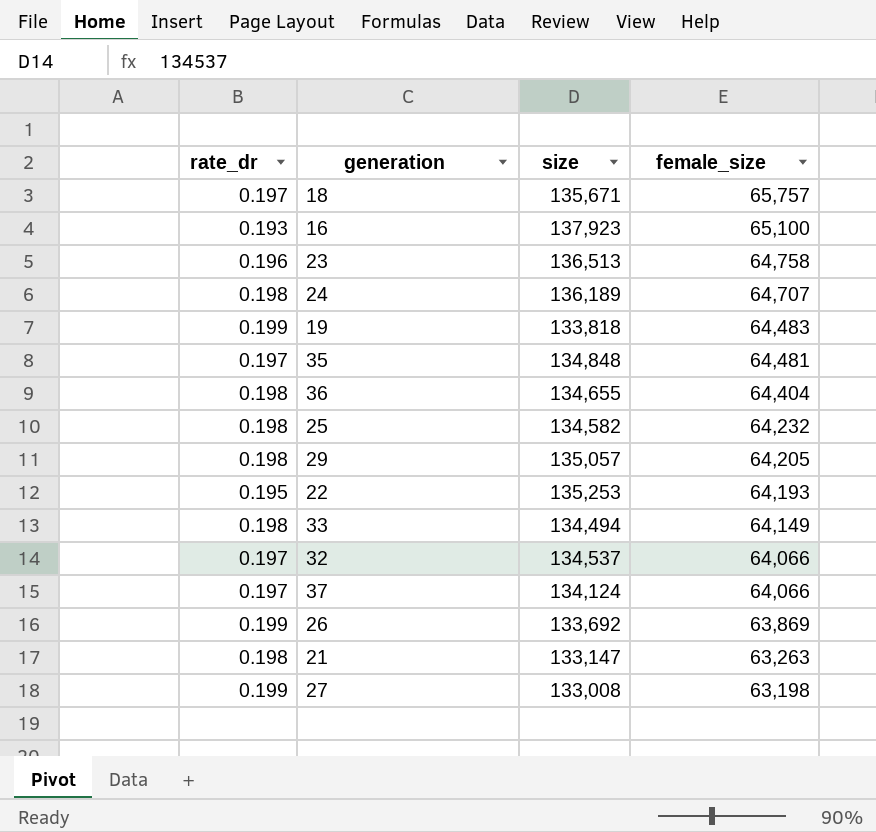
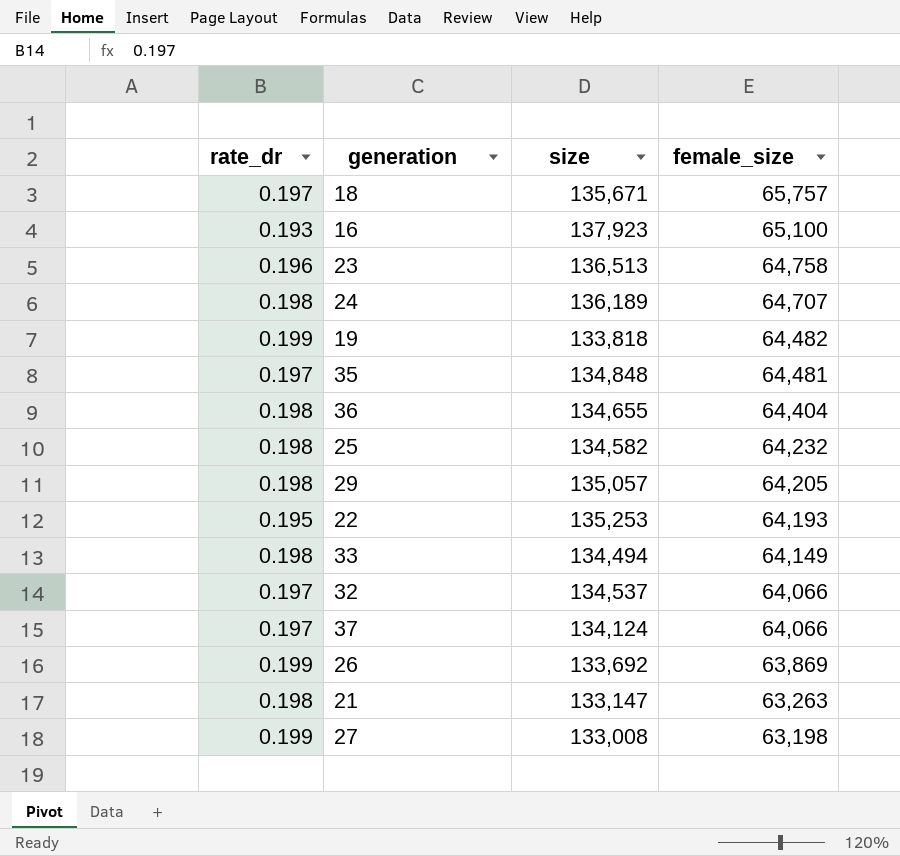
19 | female_size: 64,483 -> 64,482

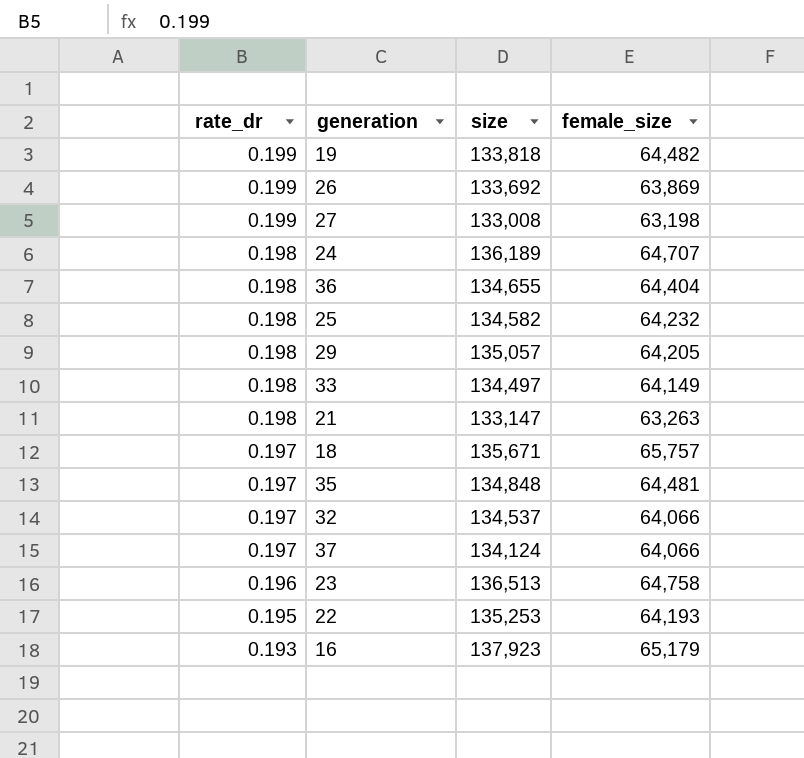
row order: female_size descending -> rate_dr descending
33 | size: 134,494 -> 134,497
16 | female_size: 65,100 -> 65,179

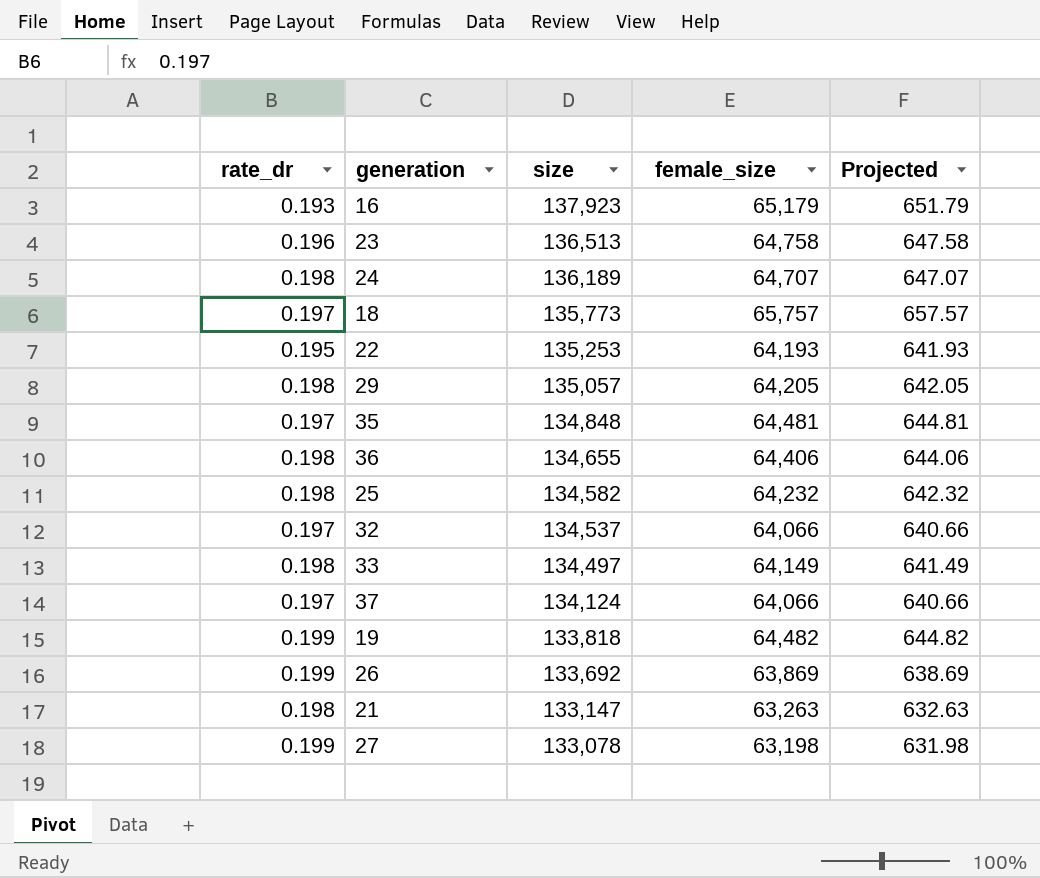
row order: rate_dr descending -> size descending
column Projected | formula: none -> [female_size] * 0.01
18 | size: 135,671 -> 135,773
36 | female_size: 64,404 -> 64,406
27 | size: 133,008 -> 133,078

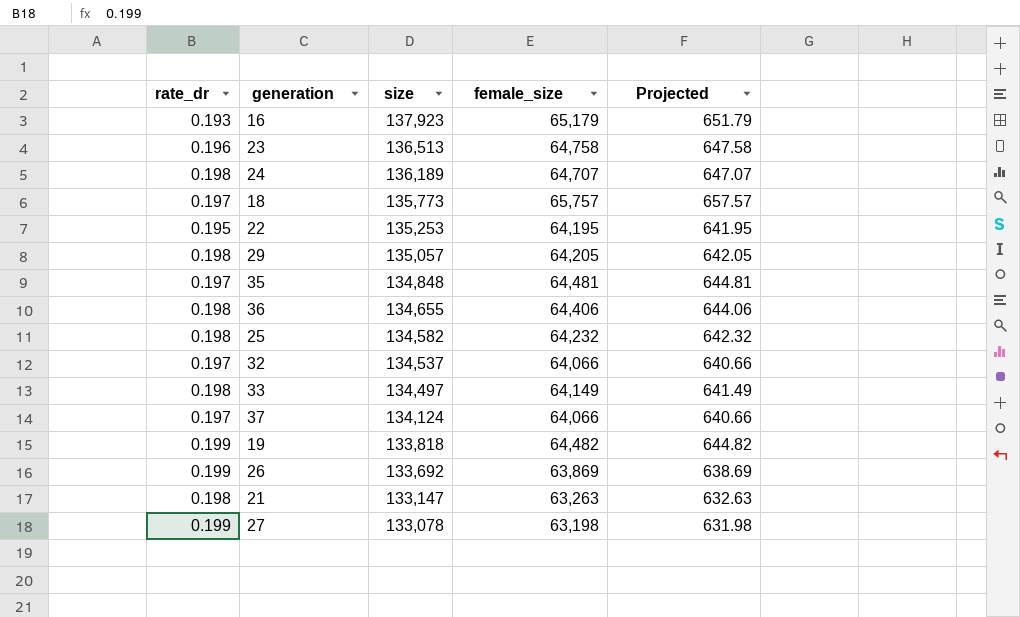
22 | female_size: 64,193 -> 64,195
22 | Projected: 641.93 -> 641.95

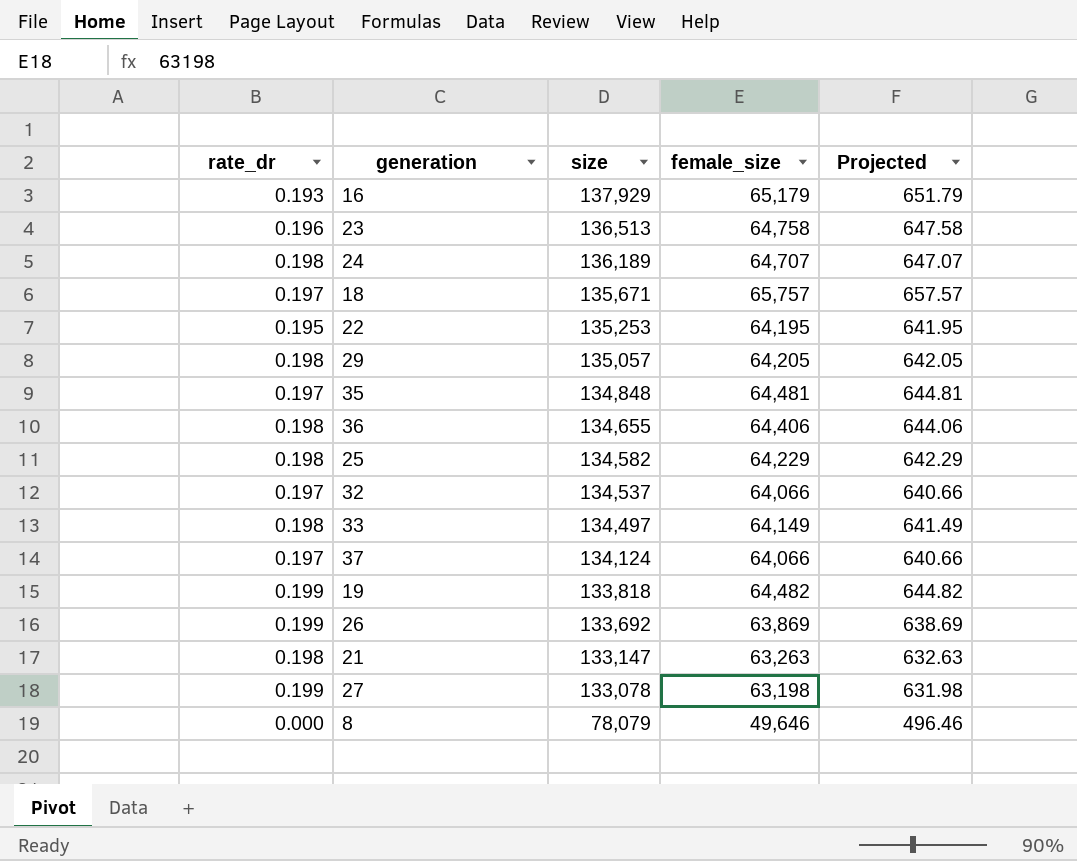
16 | size: 137,923 -> 137,929
18 | size: 135,773 -> 135,671
25 | female_size: 64,232 -> 64,229
25 | Projected: 642.32 -> 642.29
row 8: none -> 0.000 | 78,079 | 49,646 | 496.46

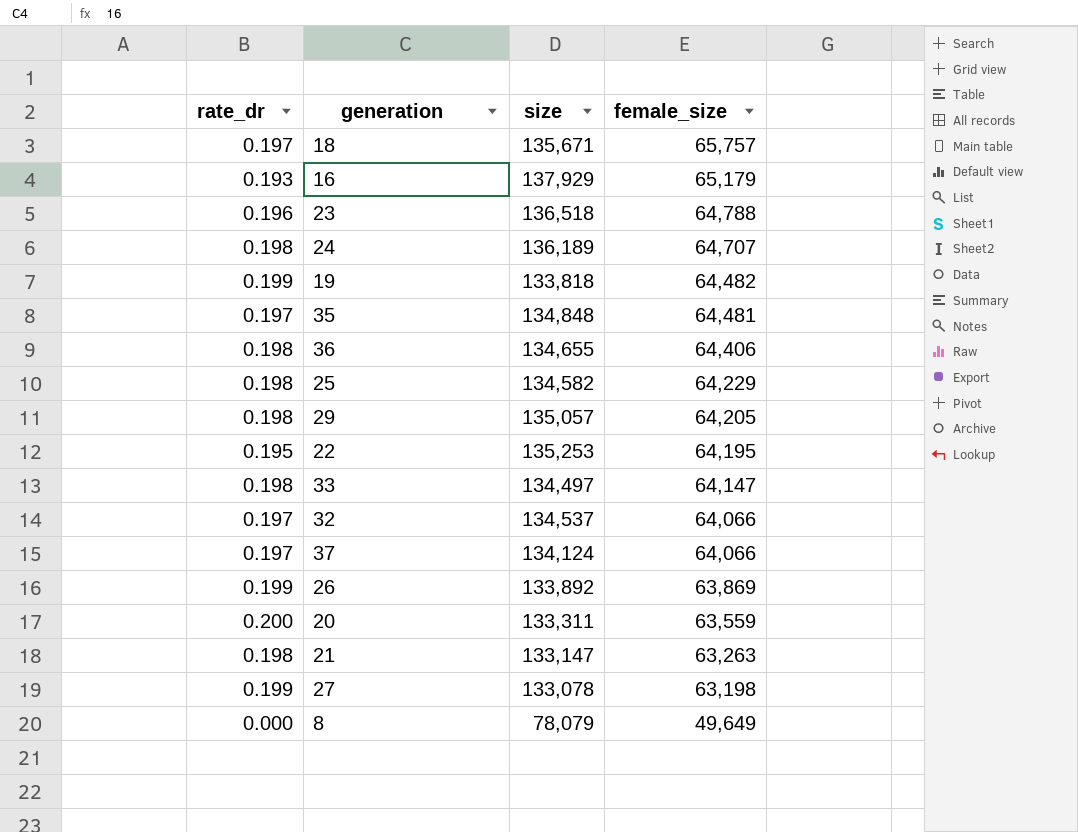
row order: size descending -> female_size descending
column Projected | formula: [female_size] * 0.01 -> none
23 | size: 136,513 -> 136,518
23 | female_size: 64,758 -> 64,788
33 | female_size: 64,149 -> 64,147
26 | size: 133,692 -> 133,892
row 20: none -> 0.200 | 133,311 | 63,559
8 | female_size: 49,646 -> 49,649

